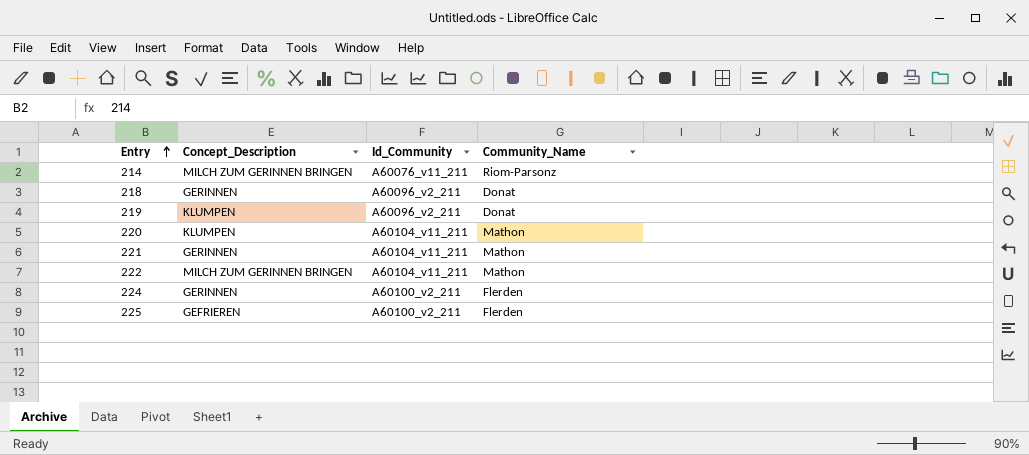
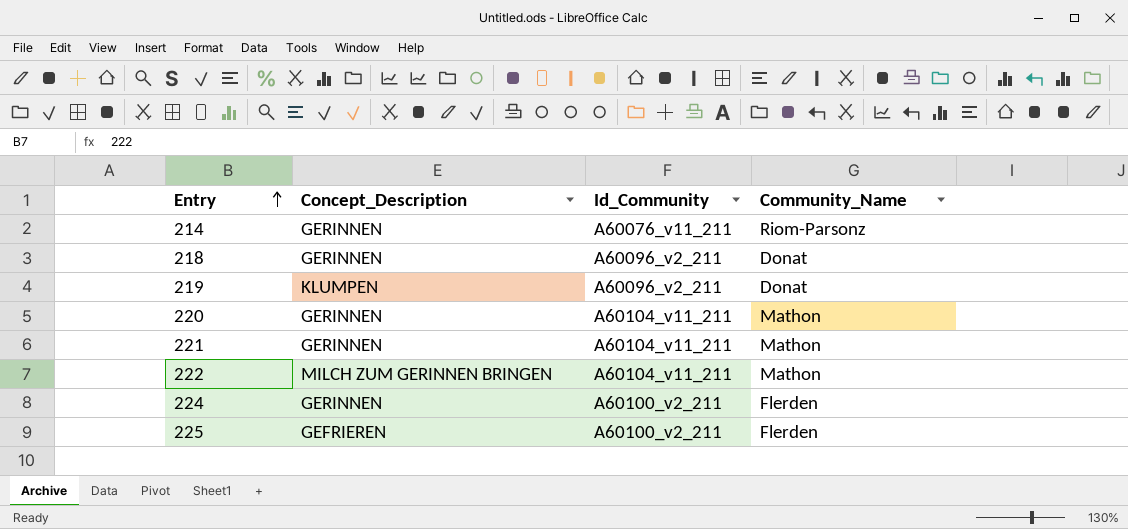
214 | Concept_Description: MILCH ZUM GERINNEN BRINGEN -> GERINNEN
220 | Concept_Description: KLUMPEN -> GERINNEN

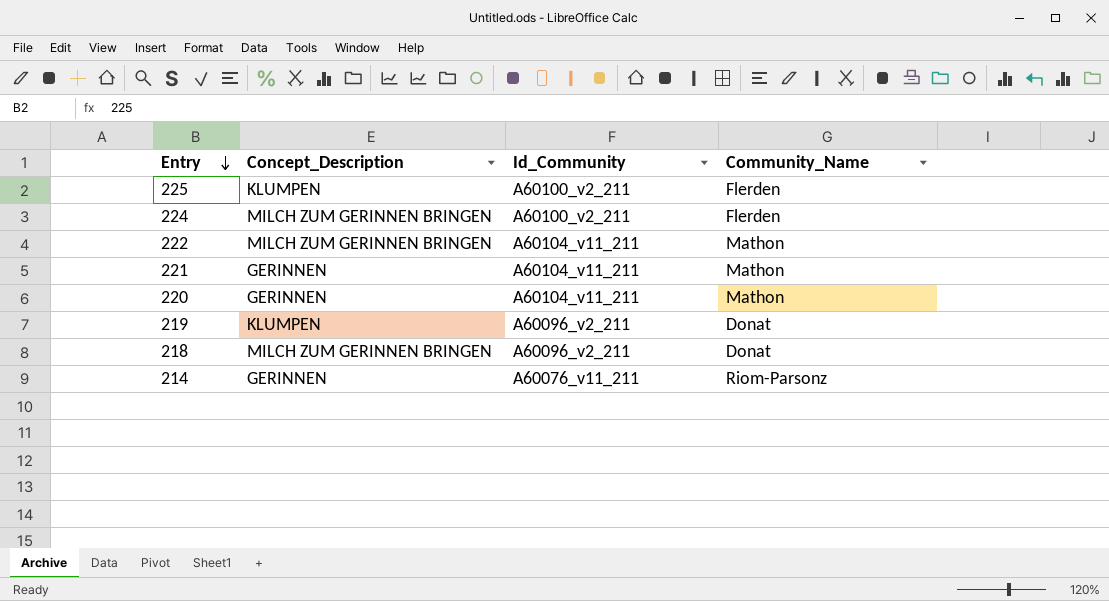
row order: Entry ascending -> Entry descending
225 | Concept_Description: GEFRIEREN -> KLUMPEN
224 | Concept_Description: GERINNEN -> MILCH ZUM GERINNEN BRINGEN
218 | Concept_Description: GERINNEN -> MILCH ZUM GERINNEN BRINGEN

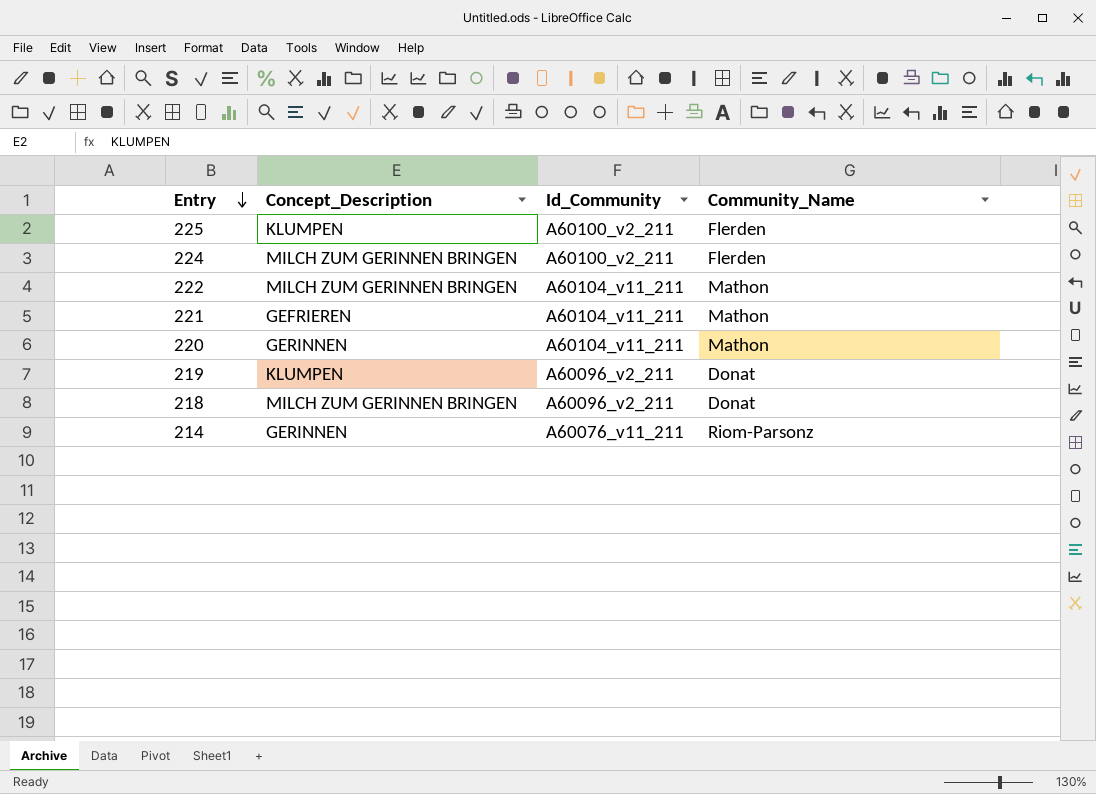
221 | Concept_Description: GERINNEN -> GEFRIEREN

